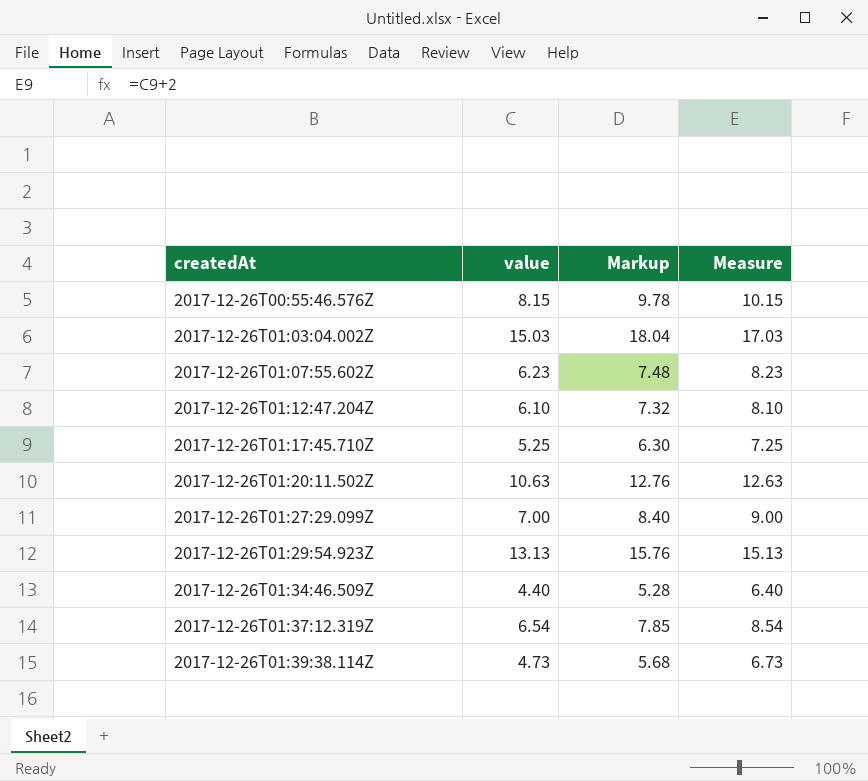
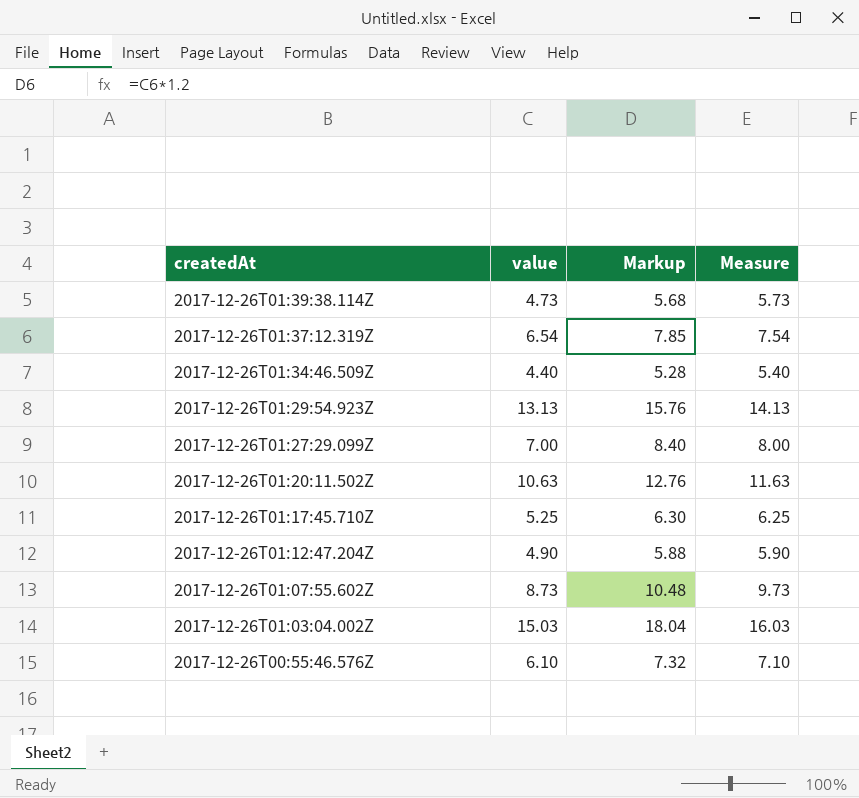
row order: createdAt ascending -> createdAt descending
column Measure | formula: [value] + 2 -> [value] + 1
2017-12-26T01:12:47.204Z | value: 6.10 -> 4.90
2017-12-26T01:12:47.204Z | Markup: 7.32 -> 5.88
2017-12-26T01:07:55.602Z | value: 6.23 -> 8.73
2017-12-26T01:07:55.602Z | Markup: 7.48 -> 10.48
2017-12-26T00:55:46.576Z | value: 8.15 -> 6.10
2017-12-26T00:55:46.576Z | Markup: 9.78 -> 7.32

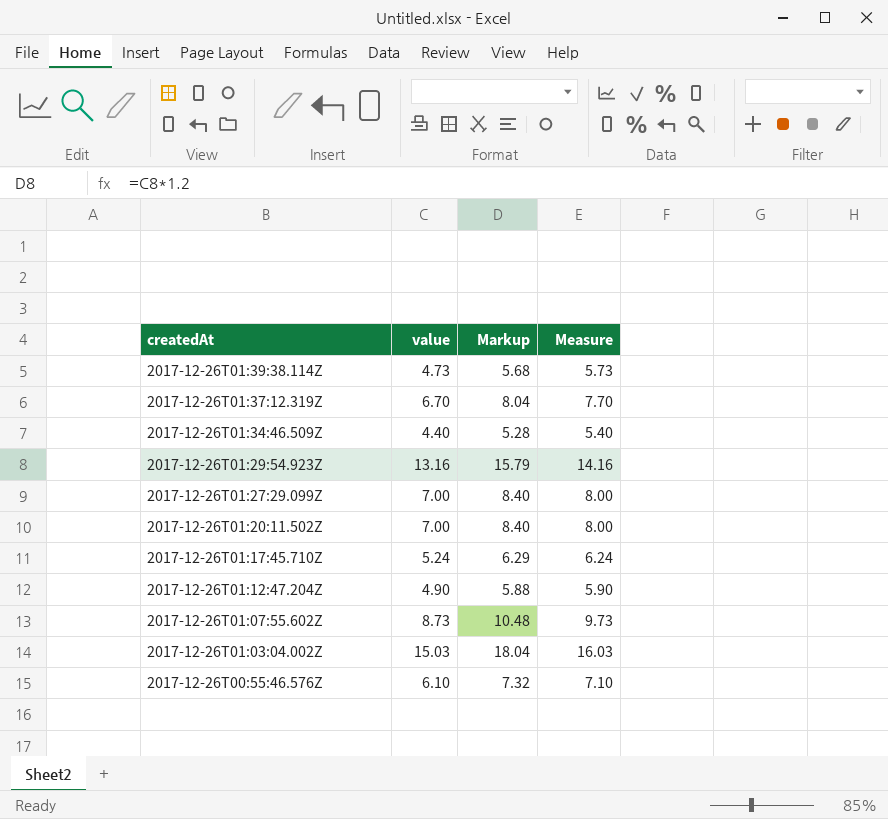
2017-12-26T01:37:12.319Z | value: 6.54 -> 6.70
2017-12-26T01:37:12.319Z | Markup: 7.85 -> 8.04
2017-12-26T01:37:12.319Z | Measure: 7.54 -> 7.70
2017-12-26T01:29:54.923Z | value: 13.13 -> 13.16
2017-12-26T01:29:54.923Z | Markup: 15.76 -> 15.79
2017-12-26T01:29:54.923Z | Measure: 14.13 -> 14.16
2017-12-26T01:20:11.502Z | value: 10.63 -> 7.00
2017-12-26T01:20:11.502Z | Markup: 12.76 -> 8.40
2017-12-26T01:20:11.502Z | Measure: 11.63 -> 8.00
2017-12-26T01:17:45.710Z | value: 5.25 -> 5.24
2017-12-26T01:17:45.710Z | Markup: 6.30 -> 6.29
2017-12-26T01:17:45.710Z | Measure: 6.25 -> 6.24

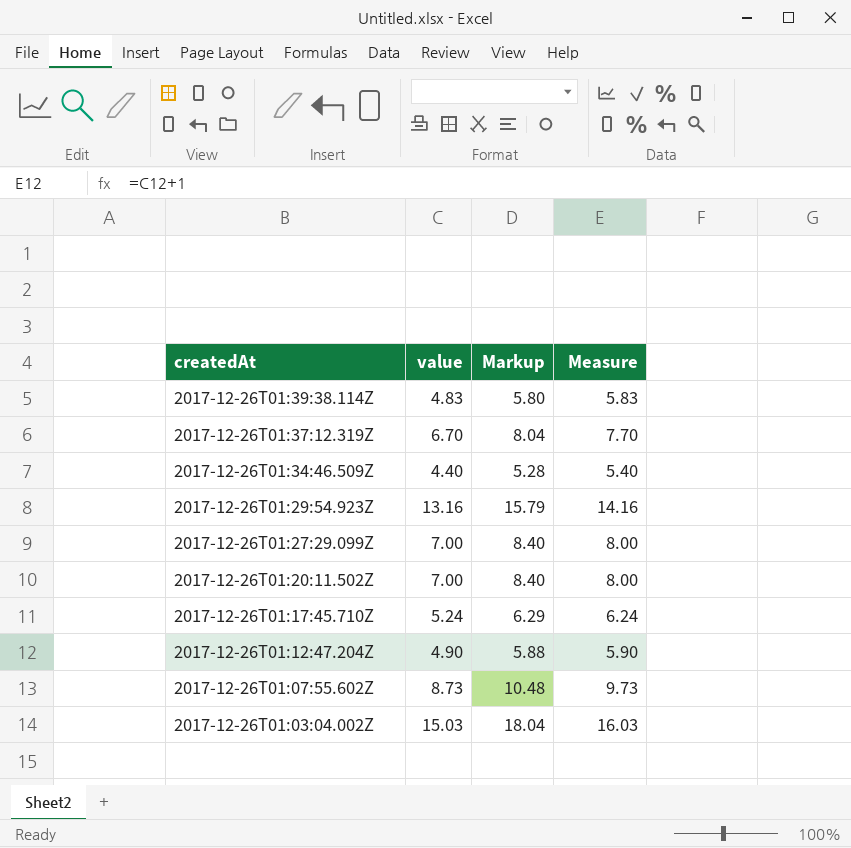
row 2017-12-26T00:55:46.576Z: 6.10 | 7.32 | 7.10 -> none
2017-12-26T01:39:38.114Z | value: 4.73 -> 4.83
2017-12-26T01:39:38.114Z | Markup: 5.68 -> 5.80
2017-12-26T01:39:38.114Z | Measure: 5.73 -> 5.83

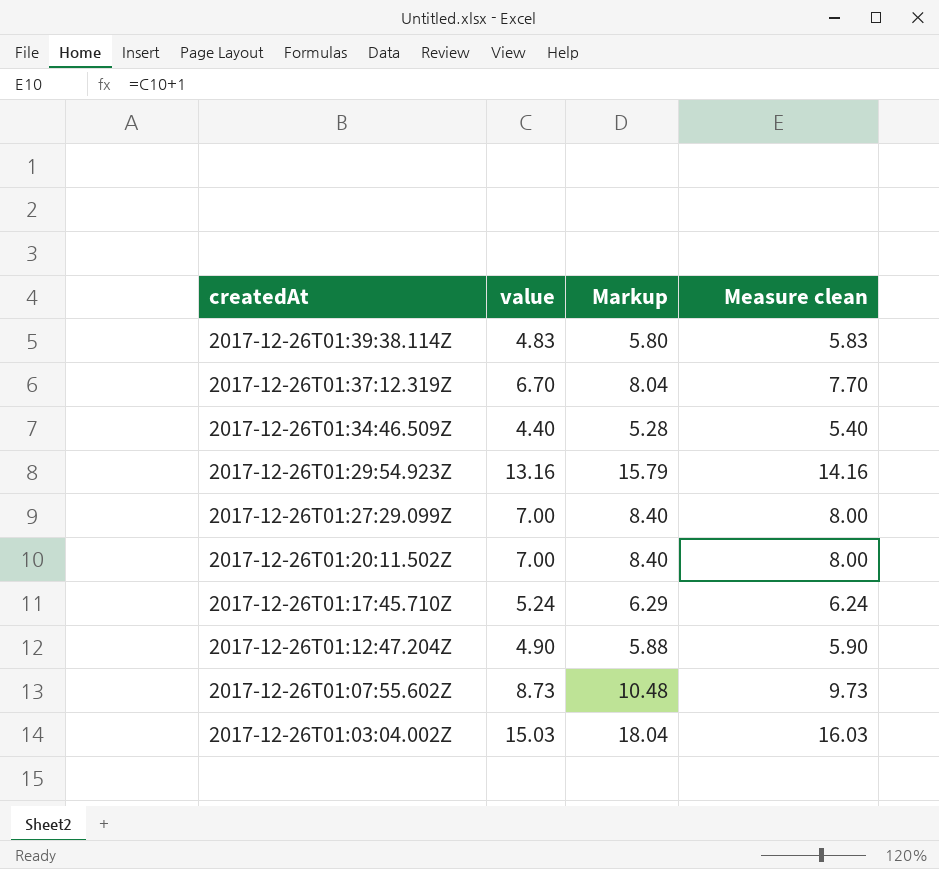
column name: Measure -> Measure clean

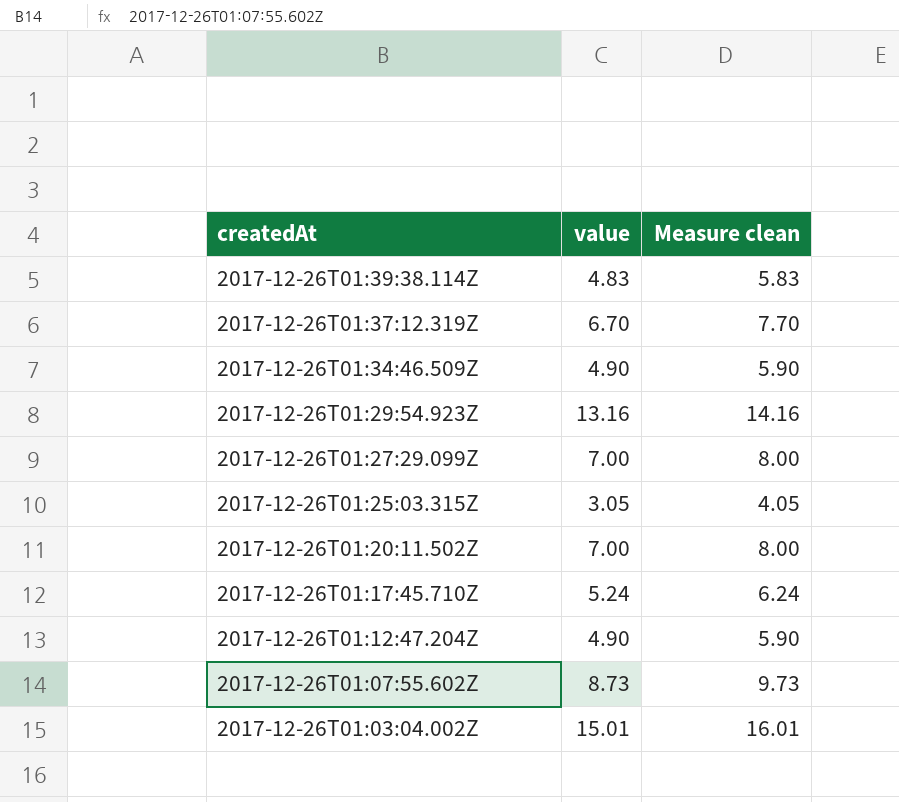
column Markup | formula: [value] * 1.2 -> none
2017-12-26T01:34:46.509Z | value: 4.40 -> 4.90
2017-12-26T01:34:46.509Z | Measure clean: 5.40 -> 5.90
row 2017-12-26T01:25:03.315Z: none -> 3.05 | 4.05
2017-12-26T01:03:04.002Z | value: 15.03 -> 15.01
2017-12-26T01:03:04.002Z | Measure clean: 16.03 -> 16.01

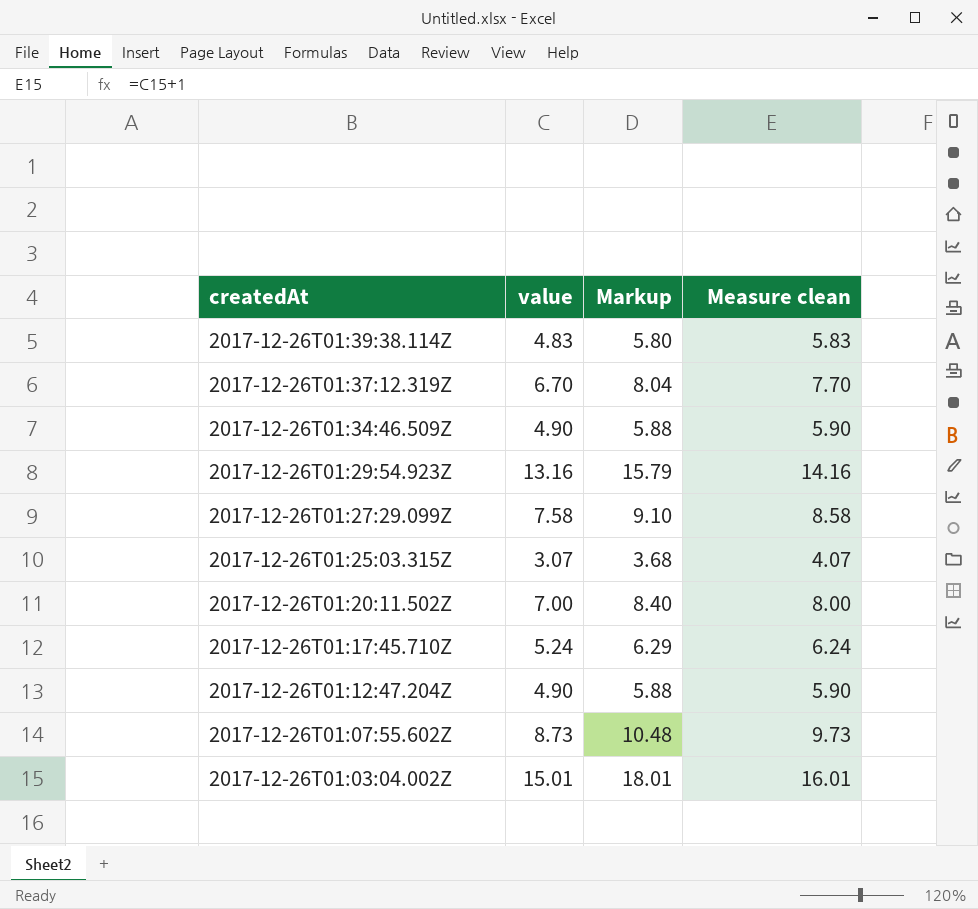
column Markup | formula: none -> [value] * 1.2
2017-12-26T01:27:29.099Z | value: 7.00 -> 7.58
2017-12-26T01:27:29.099Z | Measure clean: 8.00 -> 8.58
2017-12-26T01:25:03.315Z | value: 3.05 -> 3.07
2017-12-26T01:25:03.315Z | Measure clean: 4.05 -> 4.07

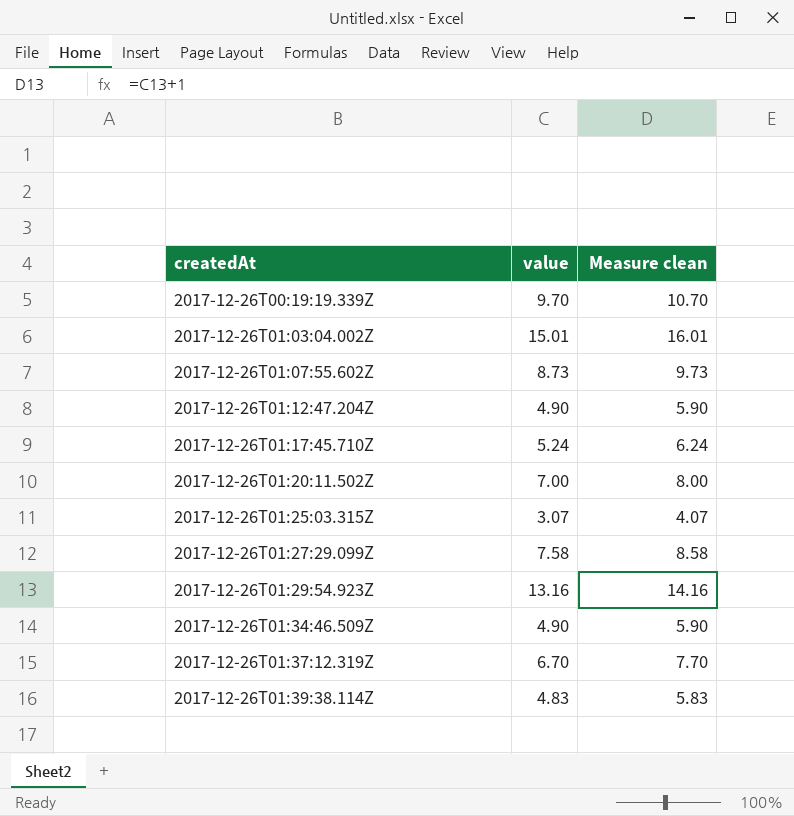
row order: createdAt descending -> createdAt ascending
column Markup | formula: [value] * 1.2 -> none
row 2017-12-26T00:19:19.339Z: none -> 9.70 | 10.70

